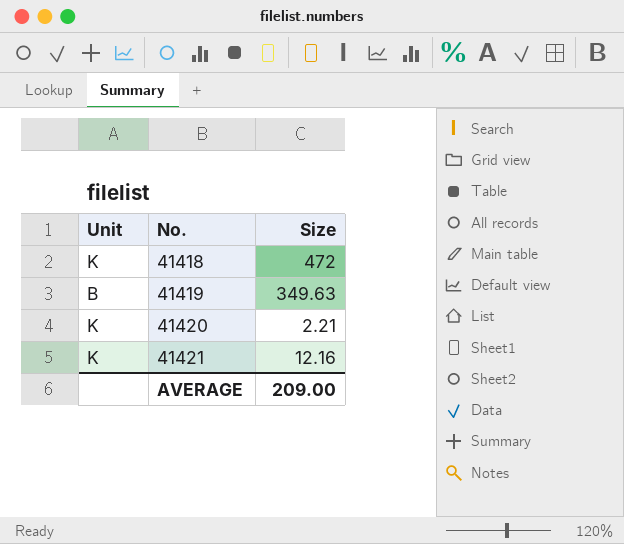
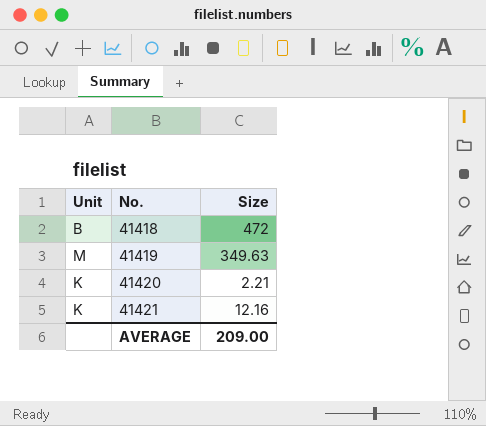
41418 | Unit: K -> B
41419 | Unit: B -> M

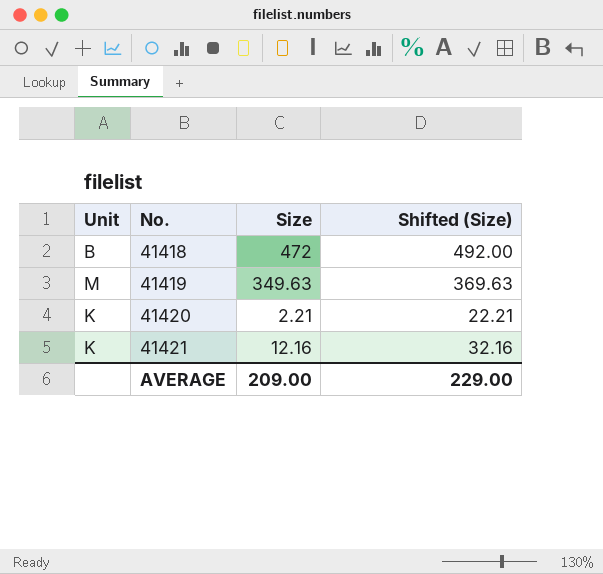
column Shifted (Size) | formula: none -> [Size] + 20

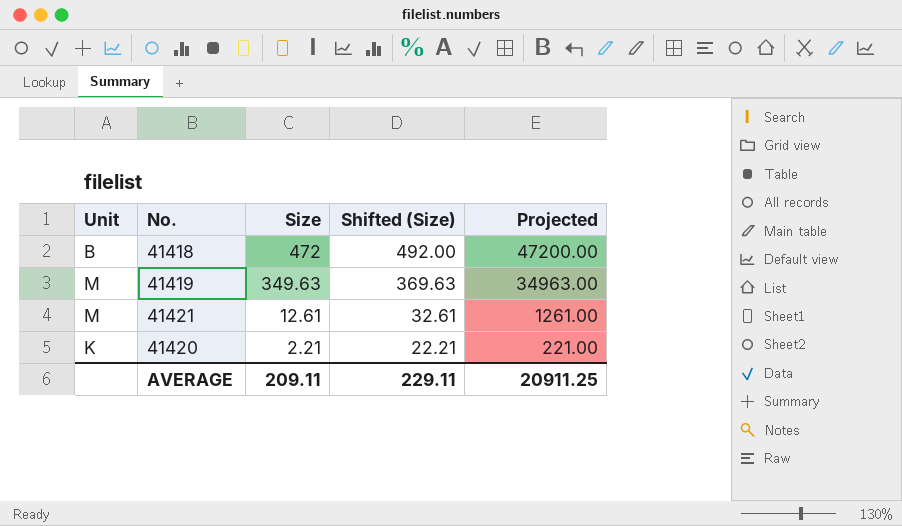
row order: No. ascending -> Size descending
column Projected | formula: none -> [Size] * 100
41421 | Unit: K -> M
41421 | Size: 12.16 -> 12.61
41421 | Shifted (Size): 32.16 -> 32.61
AVERAGE | Size: 209.00 -> 209.11
AVERAGE | Shifted (Size): 229.00 -> 229.11

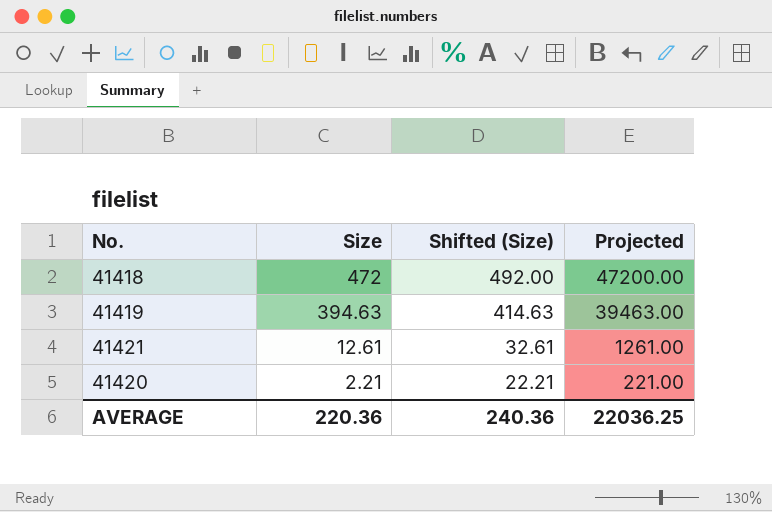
column Unit | position: 1 -> none
41419 | Size: 349.63 -> 394.63
41419 | Shifted (Size): 369.63 -> 414.63
41419 | Projected: 34963.00 -> 39463.00
AVERAGE | Size: 209.11 -> 220.36
AVERAGE | Shifted (Size): 229.11 -> 240.36
AVERAGE | Projected: 20911.25 -> 22036.25

